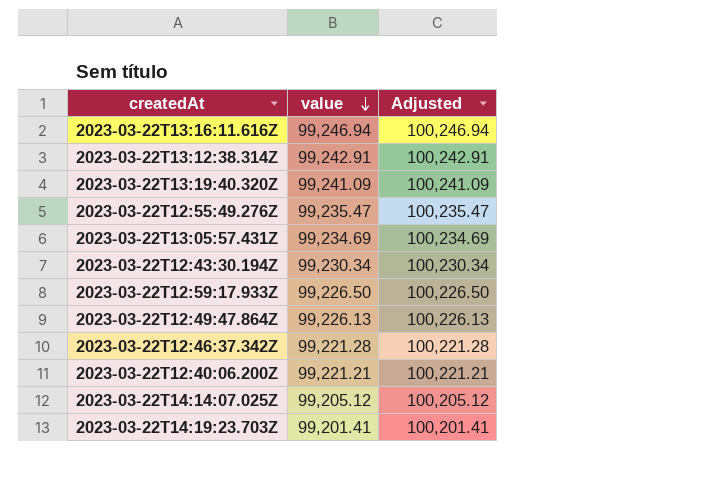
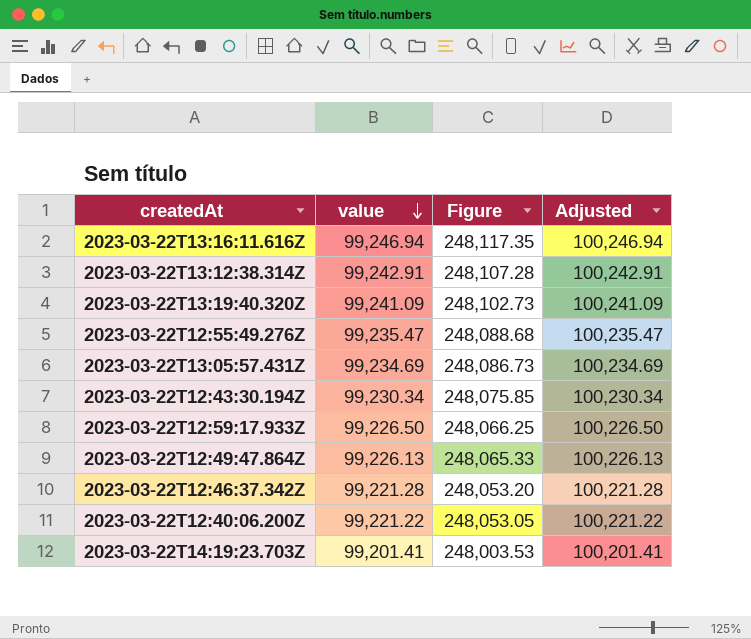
column Figure | formula: none -> [value] * 2.5
row 2023-03-22T14:14:07.025Z: 99,205.12 | 100,205.12 -> none
2023-03-22T12:40:06.200Z | value: 99,221.21 -> 99,221.22
2023-03-22T12:40:06.200Z | Adjusted: 100,221.21 -> 100,221.22

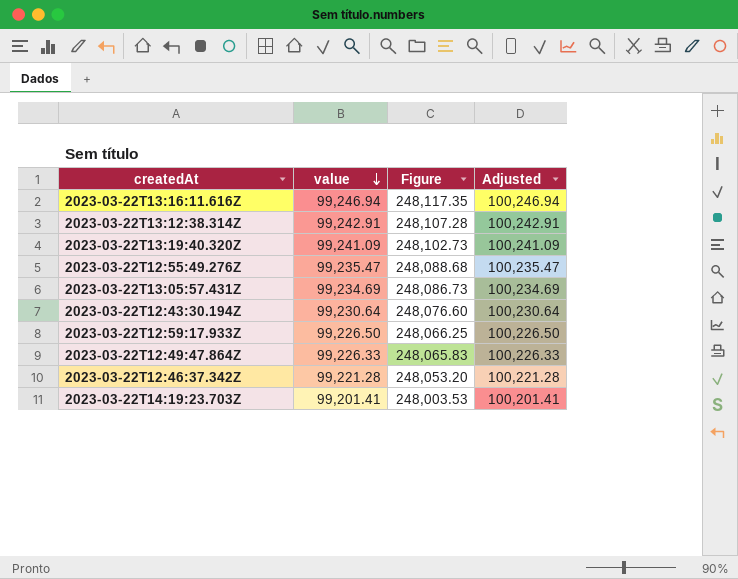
row 2023-03-22T12:40:06.200Z: 99,221.22 | 248,053.05 | 100,221.22 -> none
2023-03-22T12:43:30.194Z | value: 99,230.34 -> 99,230.64
2023-03-22T12:43:30.194Z | Figure: 248,075.85 -> 248,076.60
2023-03-22T12:43:30.194Z | Adjusted: 100,230.34 -> 100,230.64
2023-03-22T12:49:47.864Z | value: 99,226.13 -> 99,226.33
2023-03-22T12:49:47.864Z | Figure: 248,065.33 -> 248,065.83
2023-03-22T12:49:47.864Z | Adjusted: 100,226.13 -> 100,226.33

